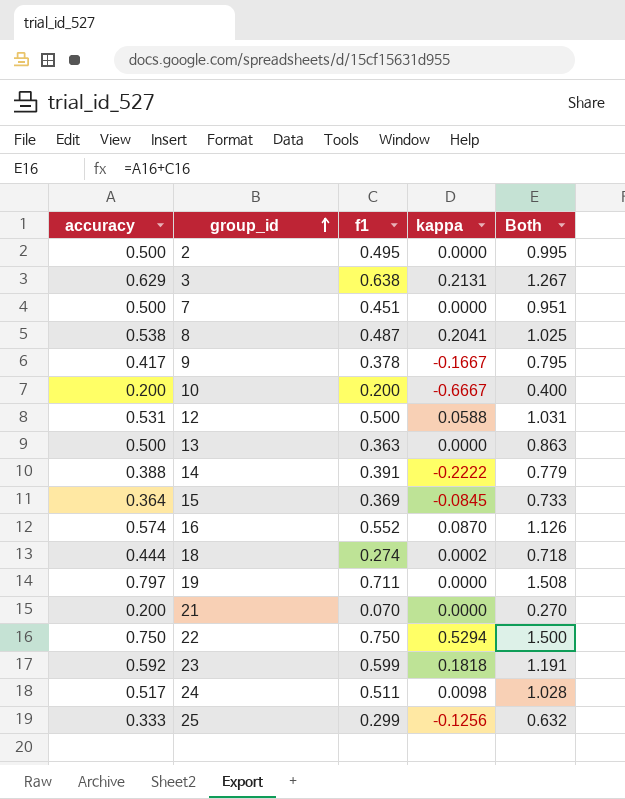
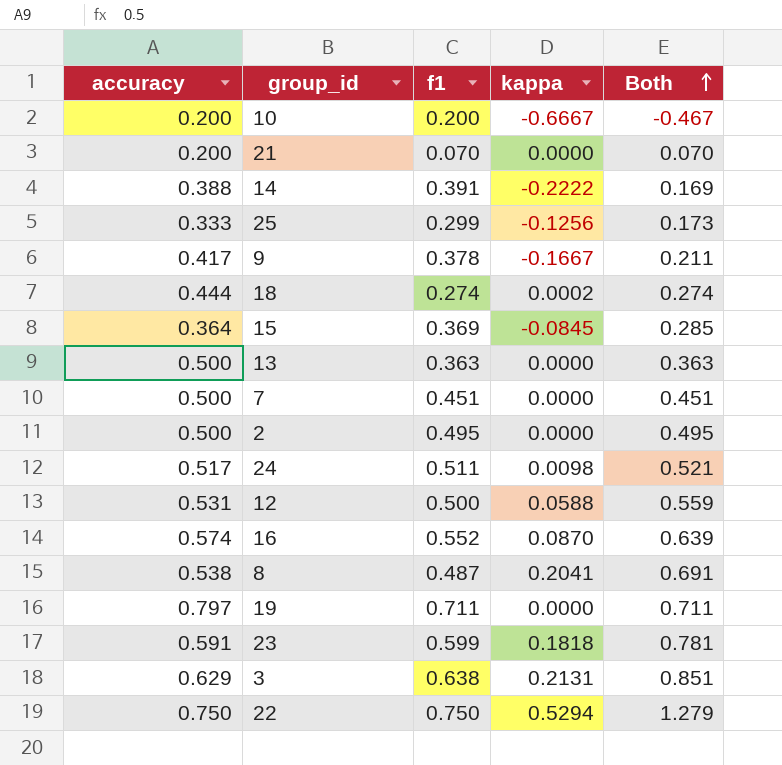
row order: group_id ascending -> Both ascending
column Both | formula: [accuracy] + [f1] -> [f1] + [kappa]
23 | accuracy: 0.592 -> 0.591

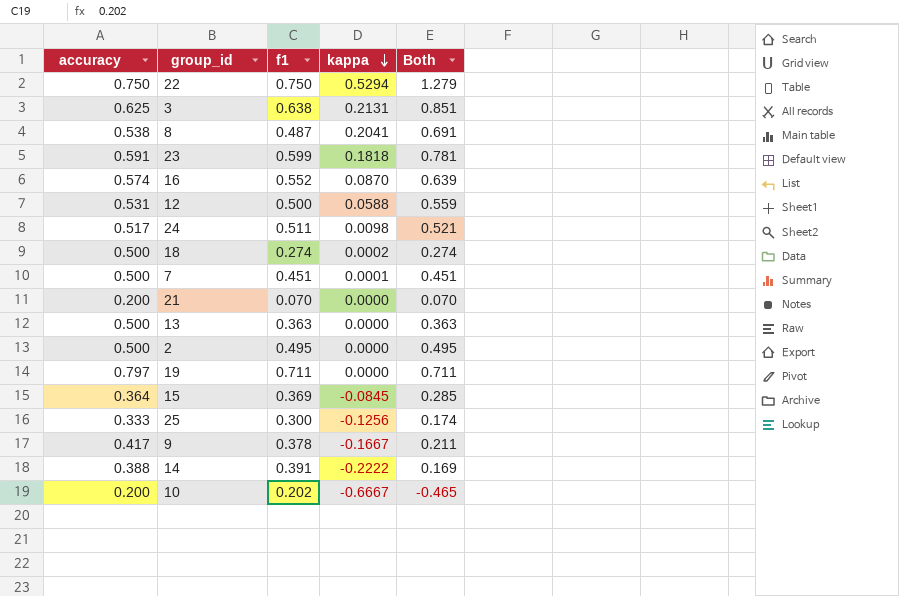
row order: Both ascending -> kappa descending
3 | accuracy: 0.629 -> 0.625
18 | accuracy: 0.444 -> 0.500
7 | kappa: 0.0000 -> 0.0001
25 | f1: 0.299 -> 0.300
25 | Both: 0.173 -> 0.174
10 | f1: 0.200 -> 0.202
10 | Both: -0.467 -> -0.465

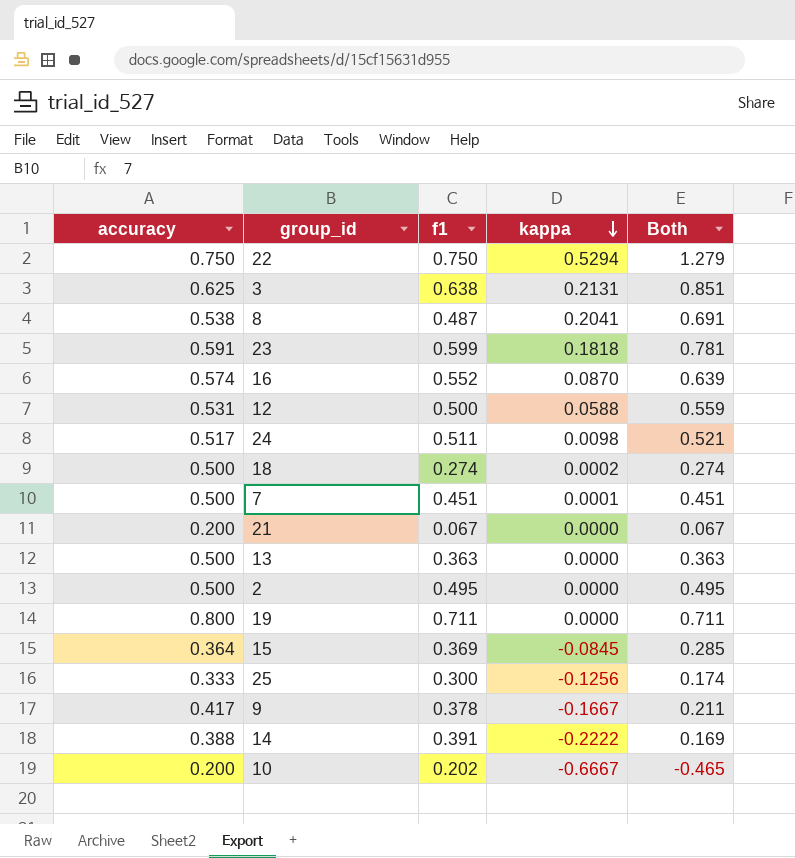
21 | f1: 0.070 -> 0.067
21 | Both: 0.070 -> 0.067
19 | accuracy: 0.797 -> 0.800

